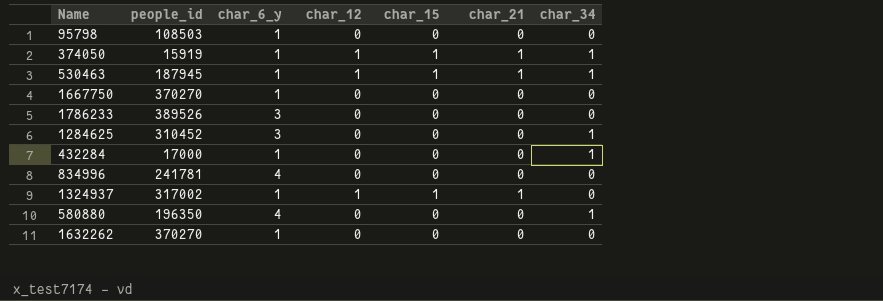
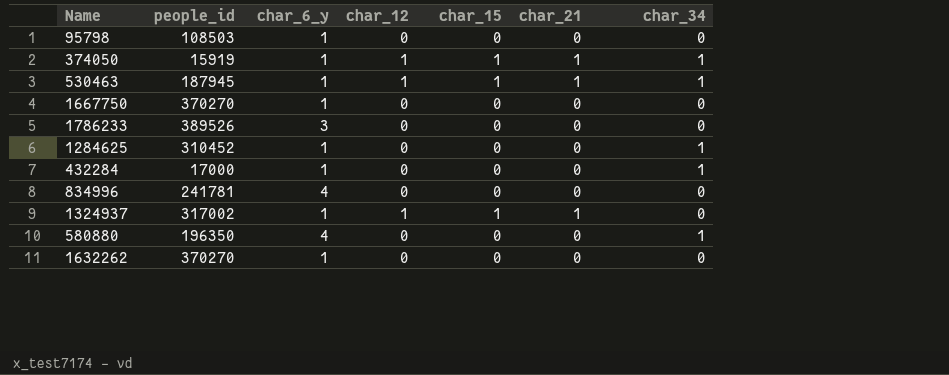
1284625 | char_6_y: 3 -> 1

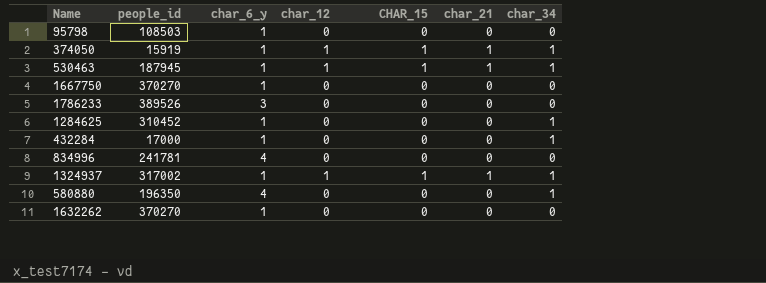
column name: char_15 -> CHAR_15
1324937 | char_34: 0 -> 1

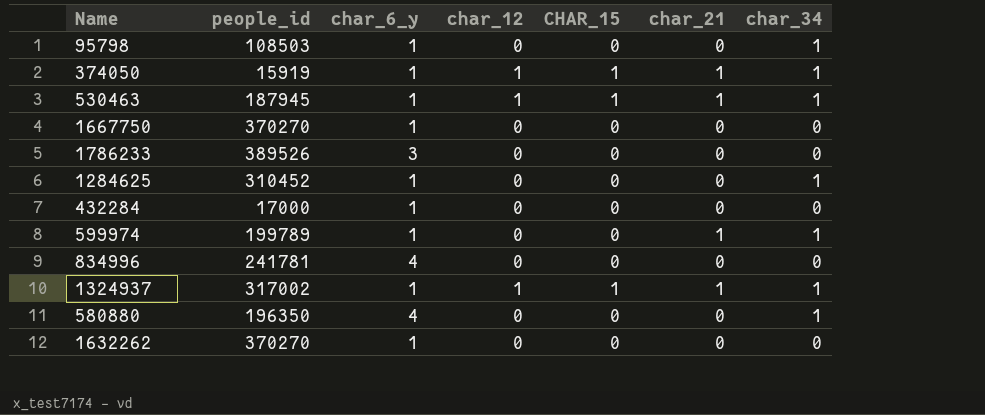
95798 | char_34: 0 -> 1
432284 | char_34: 1 -> 0
row 599974: none -> 199789 | 1 | 0 | 0 | 1 | 1

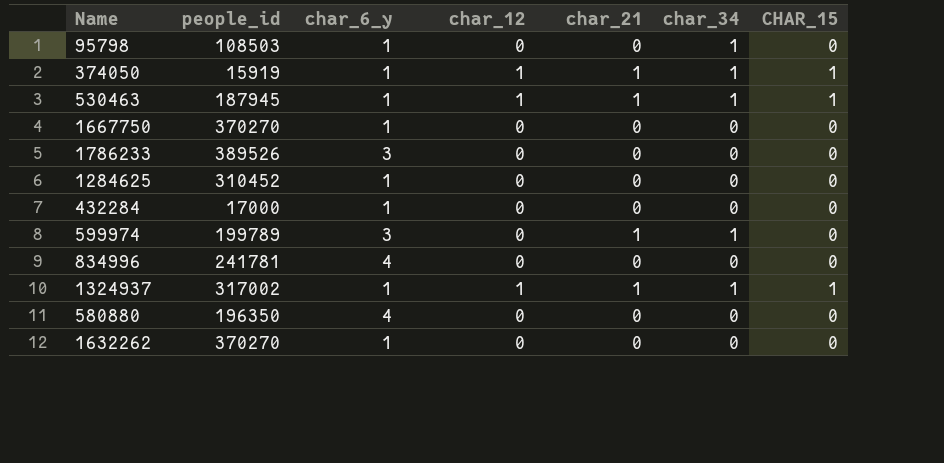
column CHAR_15 | position: 5 -> 7
1284625 | char_34: 1 -> 0
599974 | char_6_y: 1 -> 3
580880 | char_34: 1 -> 0

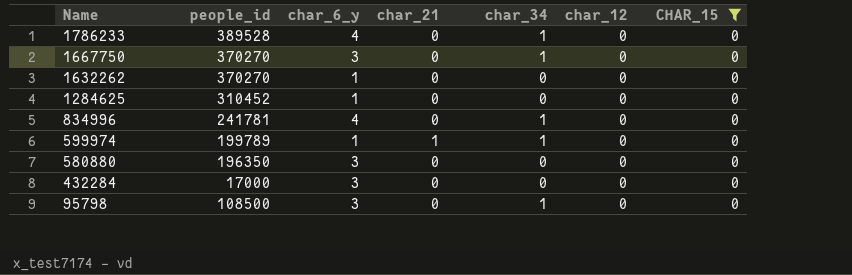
filter: none -> CHAR_15 = 0
row order: none -> Name descending
column char_12 | position: 4 -> 6
1786233 | people_id: 389526 -> 389528
1786233 | char_6_y: 3 -> 4
1786233 | char_34: 0 -> 1
1667750 | char_6_y: 1 -> 3
1667750 | char_34: 0 -> 1
834996 | char_34: 0 -> 1
599974 | char_6_y: 3 -> 1
580880 | char_6_y: 4 -> 3
432284 | char_6_y: 1 -> 3
95798 | people_id: 108503 -> 108500
95798 | char_6_y: 1 -> 3

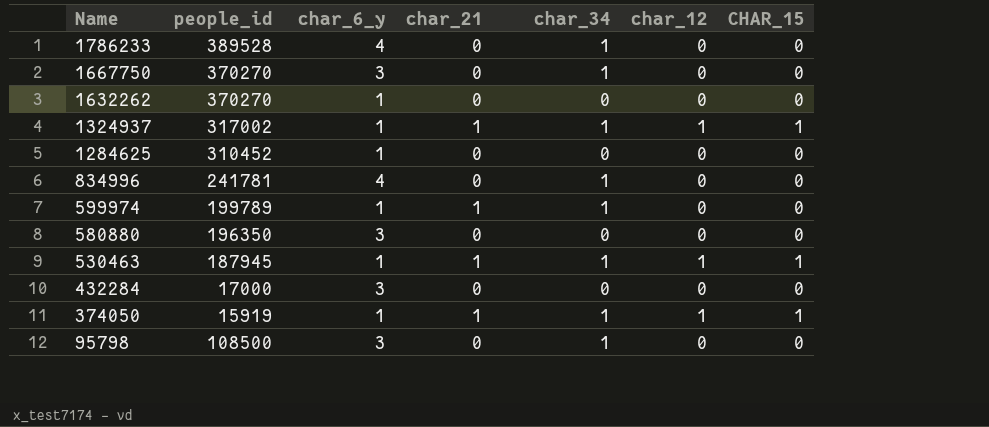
filter: CHAR_15 = 0 -> none

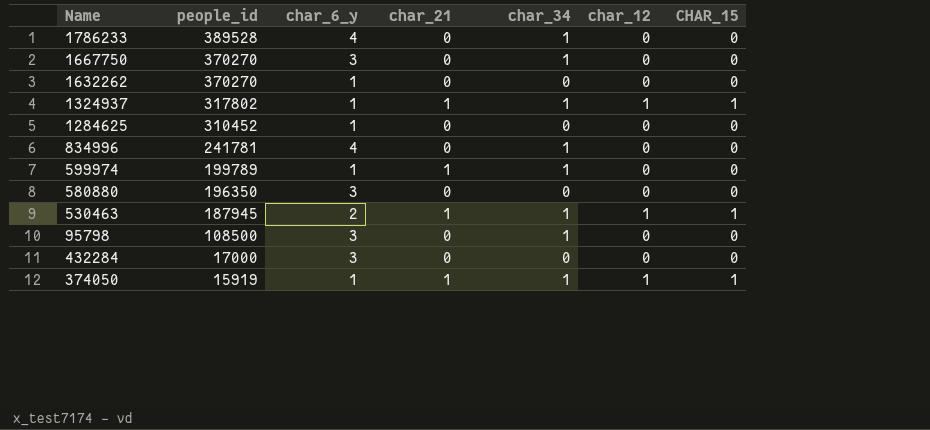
row order: Name descending -> people_id descending
1324937 | people_id: 317002 -> 317802
530463 | char_6_y: 1 -> 2

